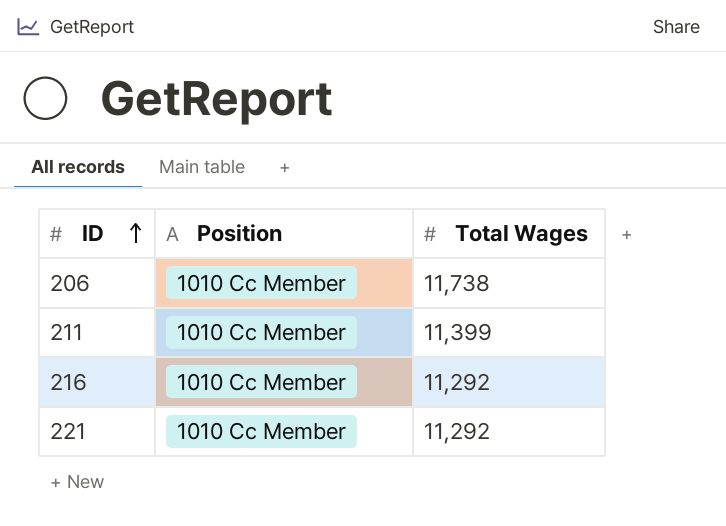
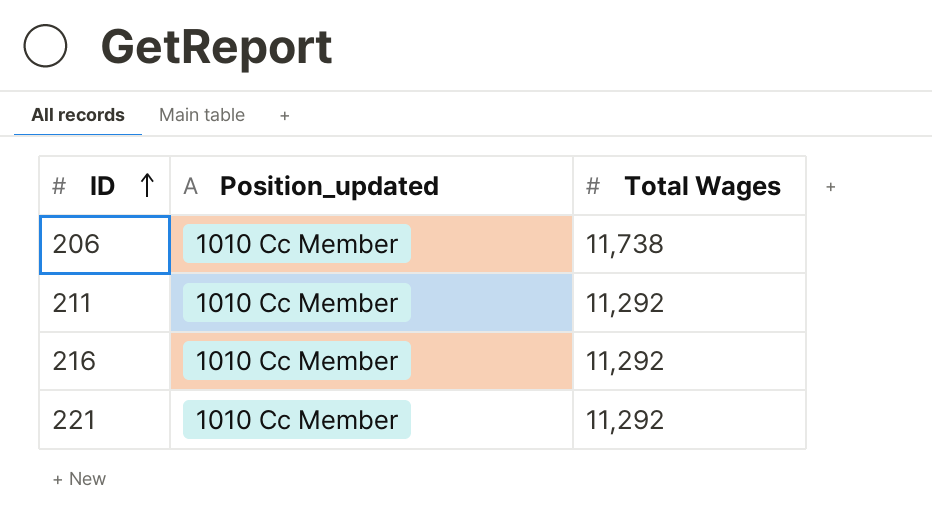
column name: Position -> Position_updated
211 | Total Wages: 11,399 -> 11,292

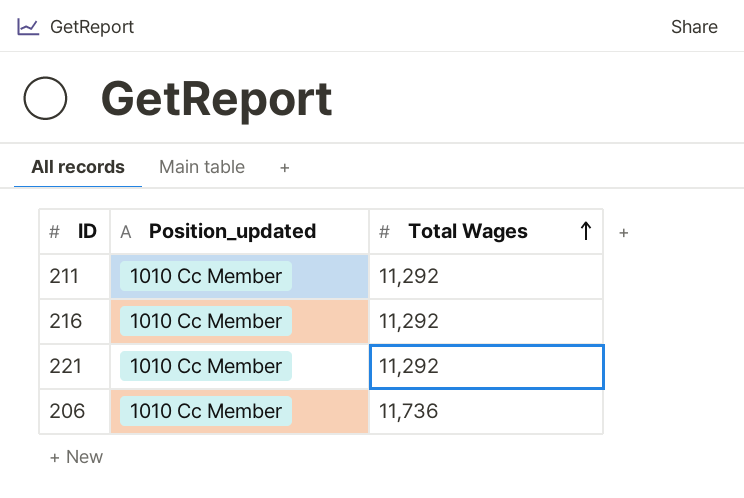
row order: ID ascending -> Total Wages ascending
206 | Total Wages: 11,738 -> 11,736

